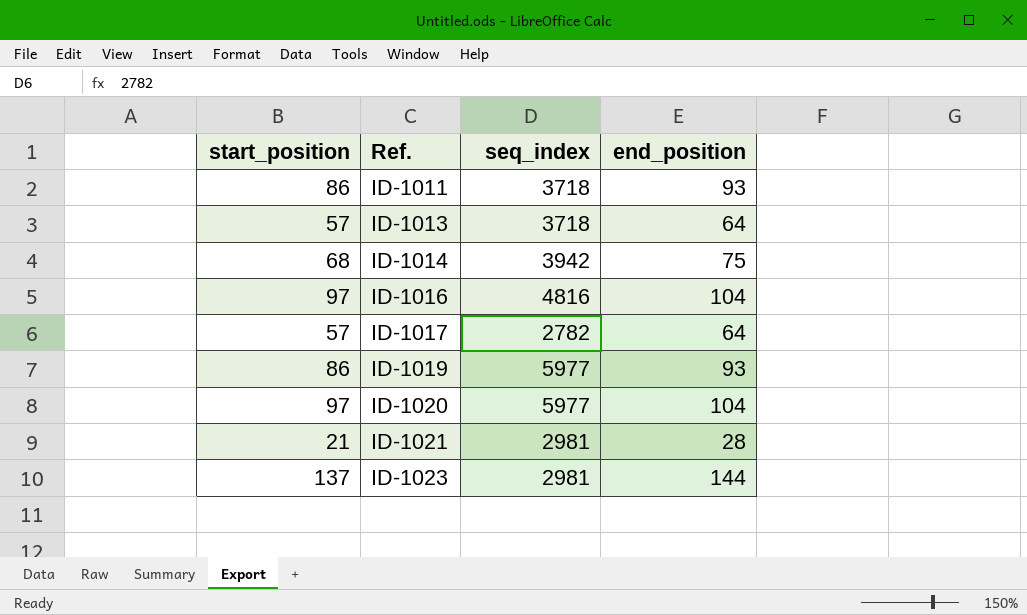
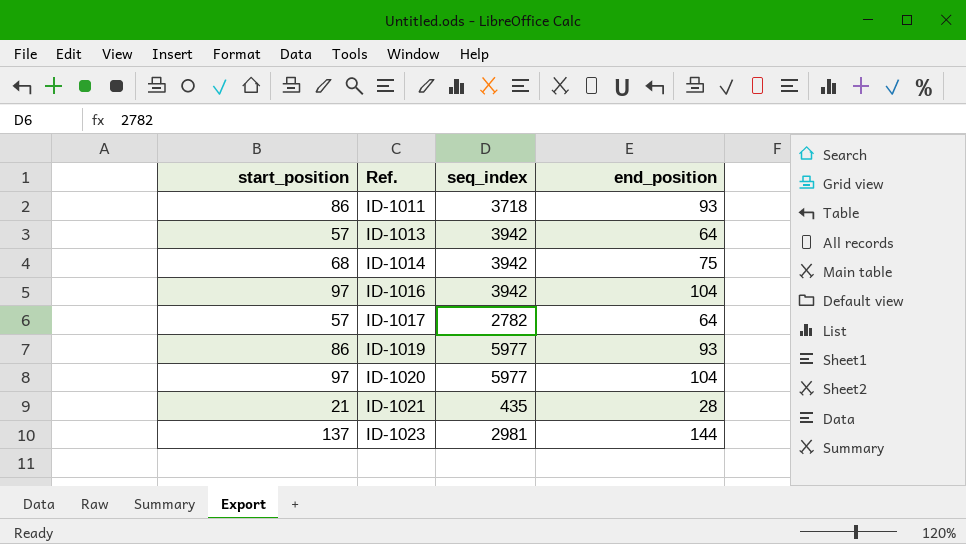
ID-1013 | seq_index: 3718 -> 3942
ID-1016 | seq_index: 4816 -> 3942
ID-1021 | seq_index: 2981 -> 435

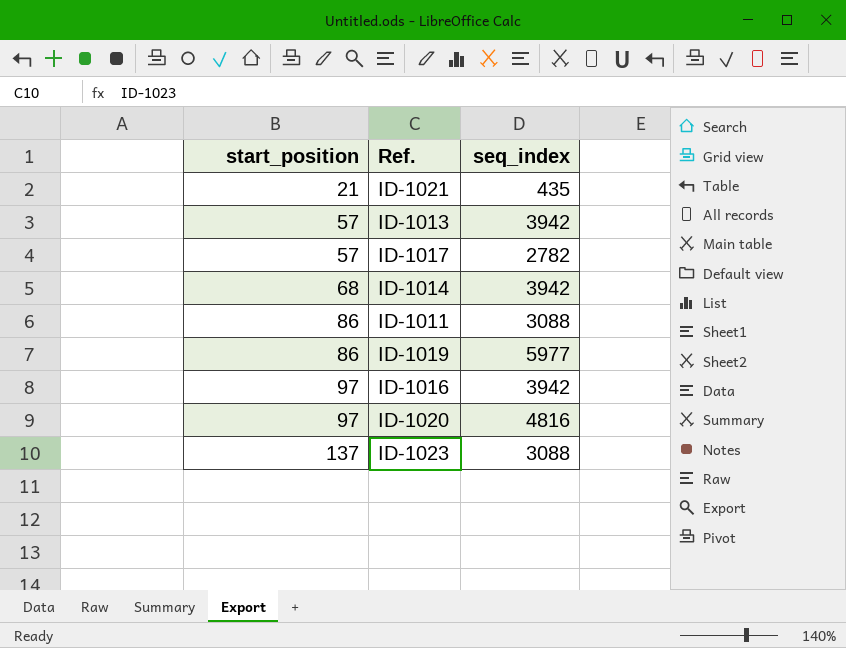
row order: Ref. ascending -> start_position ascending
column end_position | position: 4 -> none
ID-1011 | seq_index: 3718 -> 3088
ID-1020 | seq_index: 5977 -> 4816
ID-1023 | seq_index: 2981 -> 3088

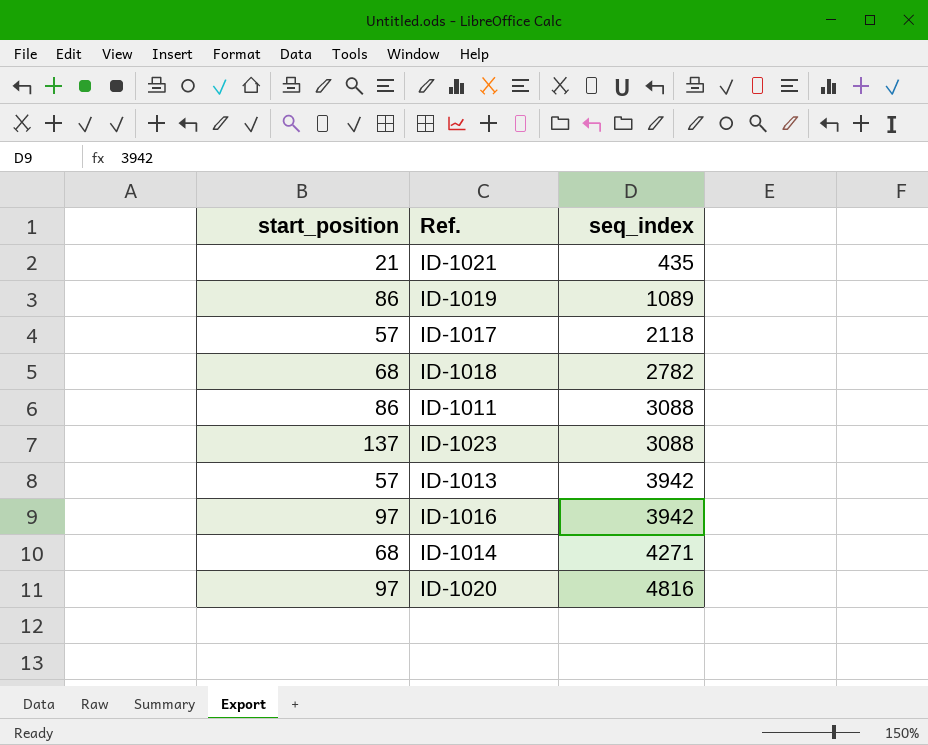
row order: start_position ascending -> seq_index ascending
ID-1019 | seq_index: 5977 -> 1089
ID-1017 | seq_index: 2782 -> 2118
row ID-1018: none -> 68 | 2782
ID-1014 | seq_index: 3942 -> 4271

